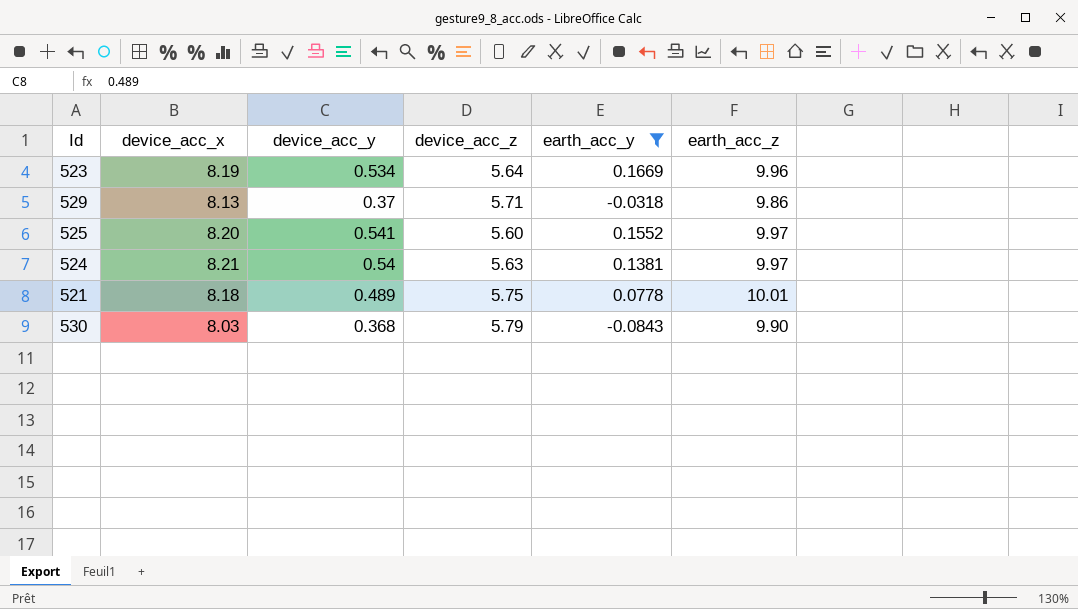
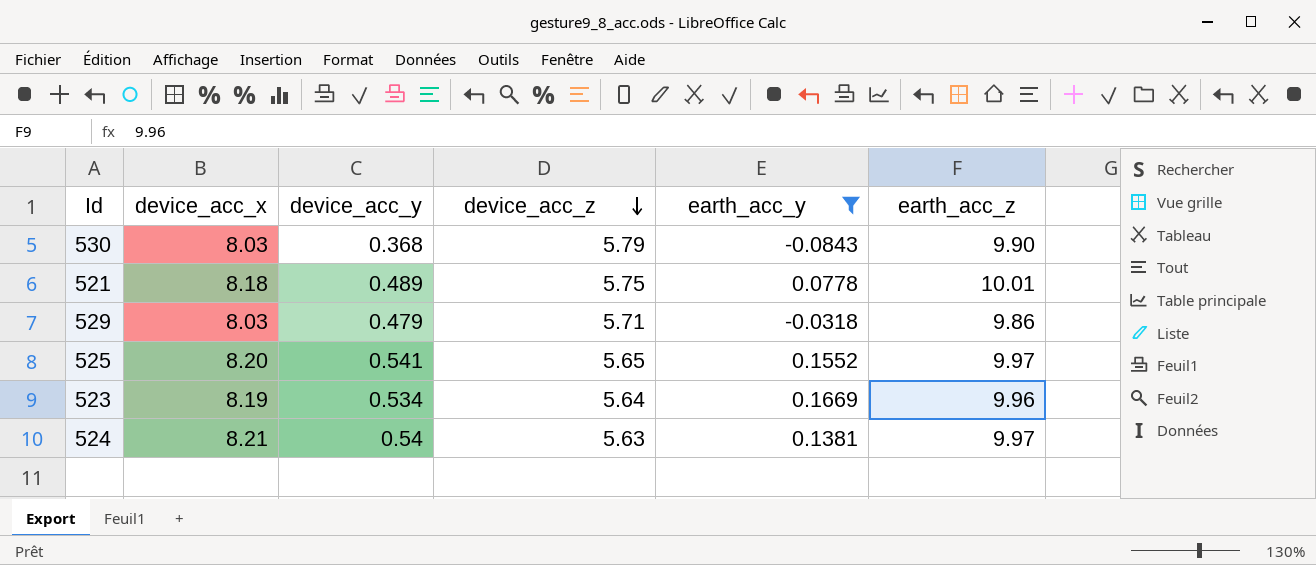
row order: none -> device_acc_z descending
529 | device_acc_x: 8.13 -> 8.03
529 | device_acc_y: 0.37 -> 0.479
525 | device_acc_z: 5.60 -> 5.65

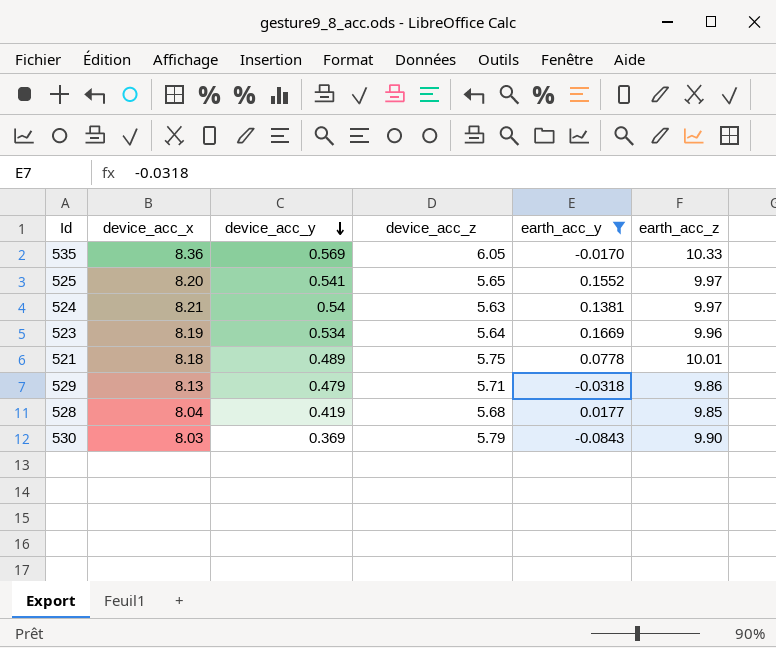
row order: device_acc_z descending -> device_acc_y descending
row 535: none -> 8.36 | 0.569 | 6.05 | -0.0170 | 10.33
529 | device_acc_x: 8.03 -> 8.13
row 528: none -> 8.04 | 0.419 | 5.68 | 0.0177 | 9.85
530 | device_acc_y: 0.368 -> 0.369

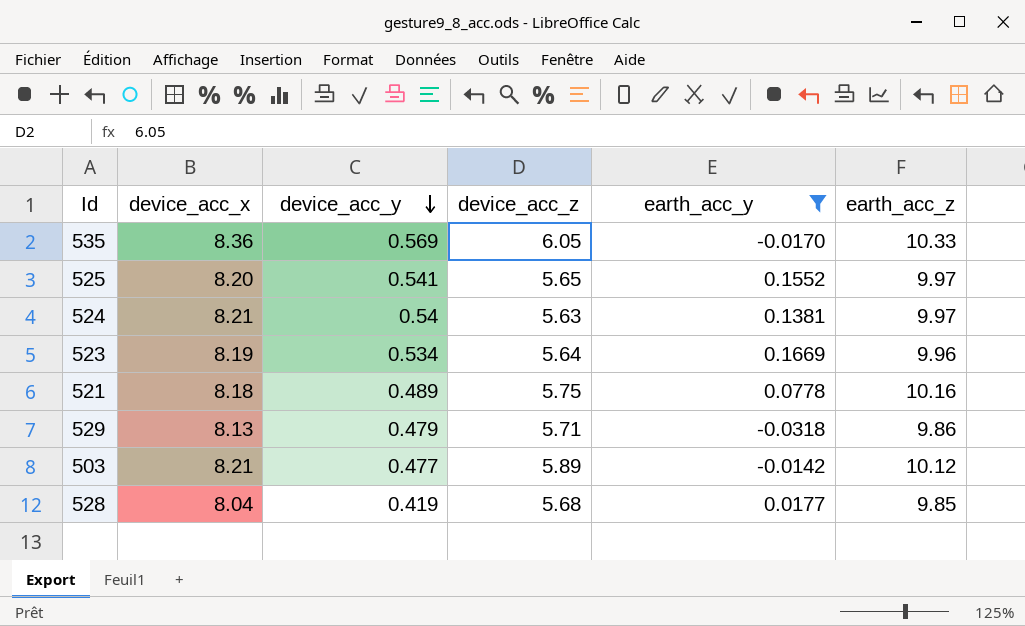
row 530: 8.03 | 0.369 | 5.79 | -0.0843 | 9.90 -> none
521 | earth_acc_z: 10.01 -> 10.16
row 503: none -> 8.21 | 0.477 | 5.89 | -0.0142 | 10.12

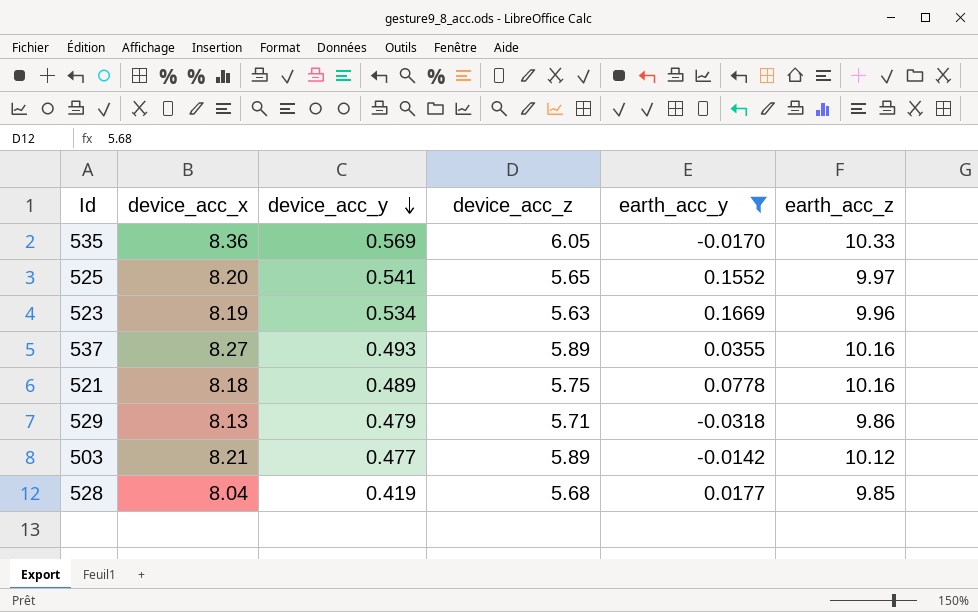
row 524: 8.21 | 0.54 | 5.63 | 0.1381 | 9.97 -> none
523 | device_acc_z: 5.64 -> 5.63
row 537: none -> 8.27 | 0.493 | 5.89 | 0.0355 | 10.16

